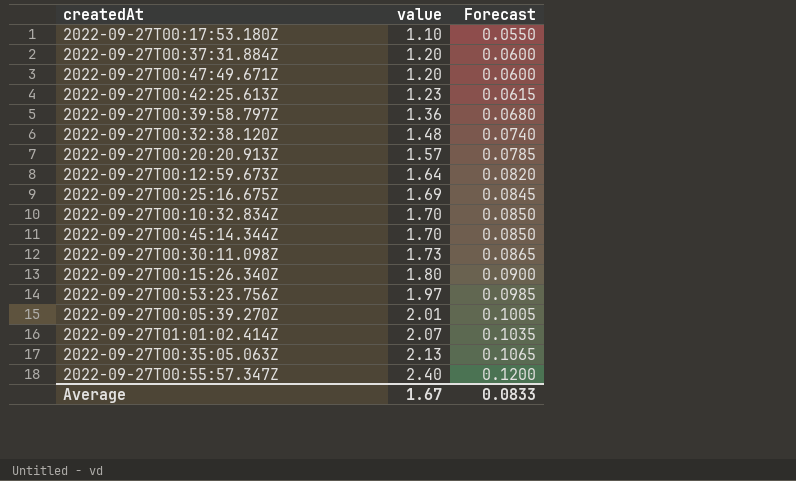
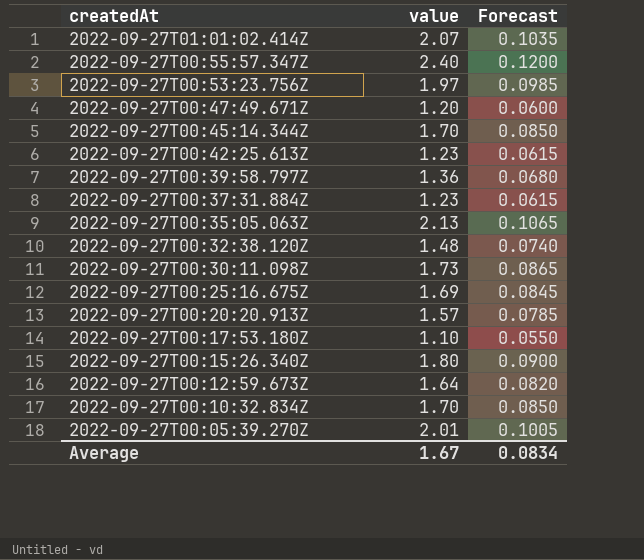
row order: value ascending -> createdAt descending
2022-09-27T00:37:31.884Z | value: 1.20 -> 1.23
2022-09-27T00:37:31.884Z | Forecast: 0.0600 -> 0.0615
Average | Forecast: 0.0833 -> 0.0834

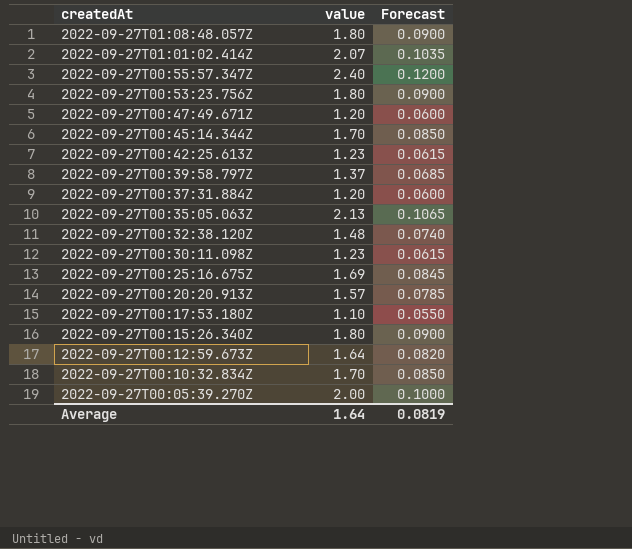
row 2022-09-27T01:08:48.057Z: none -> 1.80 | 0.0900
2022-09-27T00:53:23.756Z | value: 1.97 -> 1.80
2022-09-27T00:53:23.756Z | Forecast: 0.0985 -> 0.0900
2022-09-27T00:39:58.797Z | value: 1.36 -> 1.37
2022-09-27T00:39:58.797Z | Forecast: 0.0680 -> 0.0685
2022-09-27T00:37:31.884Z | value: 1.23 -> 1.20
2022-09-27T00:37:31.884Z | Forecast: 0.0615 -> 0.0600
2022-09-27T00:30:11.098Z | value: 1.73 -> 1.23
2022-09-27T00:30:11.098Z | Forecast: 0.0865 -> 0.0615
2022-09-27T00:05:39.270Z | value: 2.01 -> 2.00
2022-09-27T00:05:39.270Z | Forecast: 0.1005 -> 0.1000
Average | value: 1.67 -> 1.64
Average | Forecast: 0.0834 -> 0.0819

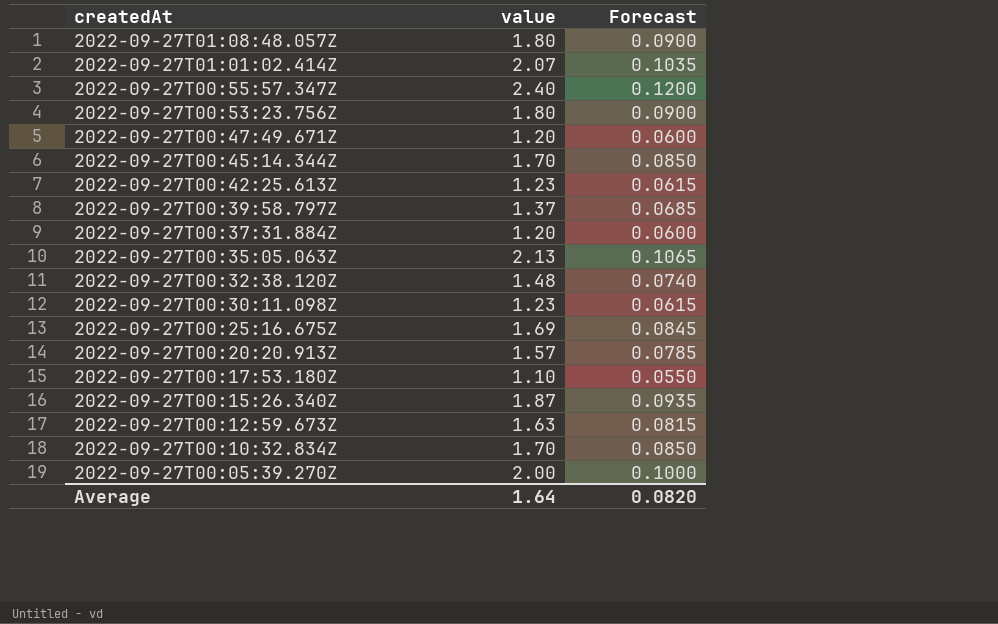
2022-09-27T00:15:26.340Z | value: 1.80 -> 1.87
2022-09-27T00:15:26.340Z | Forecast: 0.0900 -> 0.0935
2022-09-27T00:12:59.673Z | value: 1.64 -> 1.63
2022-09-27T00:12:59.673Z | Forecast: 0.0820 -> 0.0815
Average | Forecast: 0.0819 -> 0.0820

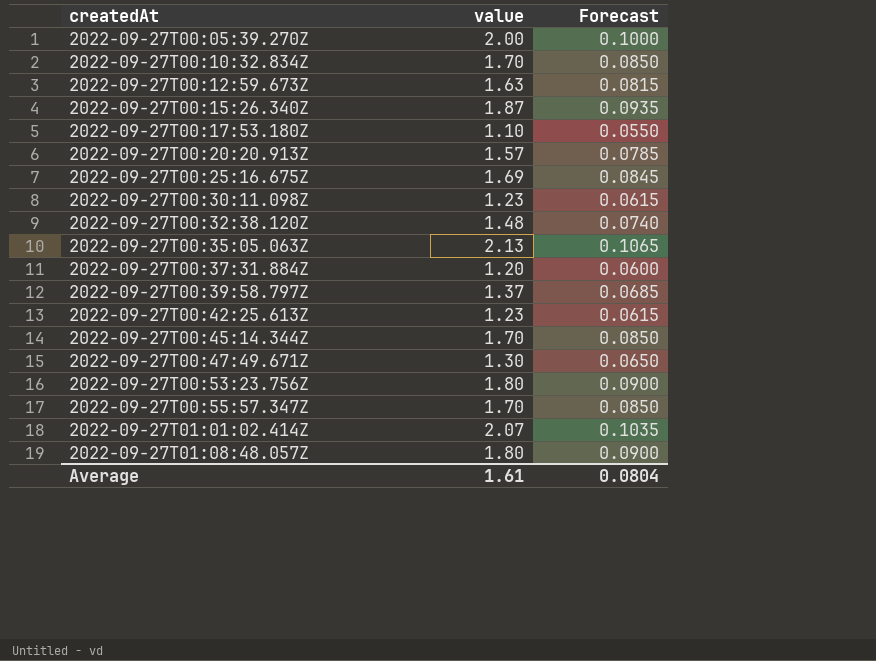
row order: createdAt descending -> createdAt ascending
2022-09-27T00:47:49.671Z | value: 1.20 -> 1.30
2022-09-27T00:47:49.671Z | Forecast: 0.0600 -> 0.0650
2022-09-27T00:55:57.347Z | value: 2.40 -> 1.70
2022-09-27T00:55:57.347Z | Forecast: 0.1200 -> 0.0850
Average | value: 1.64 -> 1.61
Average | Forecast: 0.0820 -> 0.0804

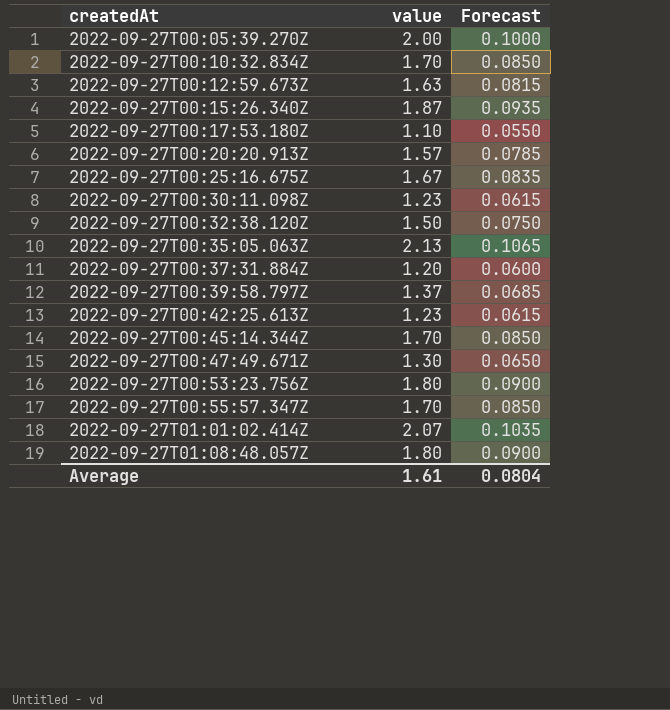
2022-09-27T00:25:16.675Z | value: 1.69 -> 1.67
2022-09-27T00:25:16.675Z | Forecast: 0.0845 -> 0.0835
2022-09-27T00:32:38.120Z | value: 1.48 -> 1.50
2022-09-27T00:32:38.120Z | Forecast: 0.0740 -> 0.0750

